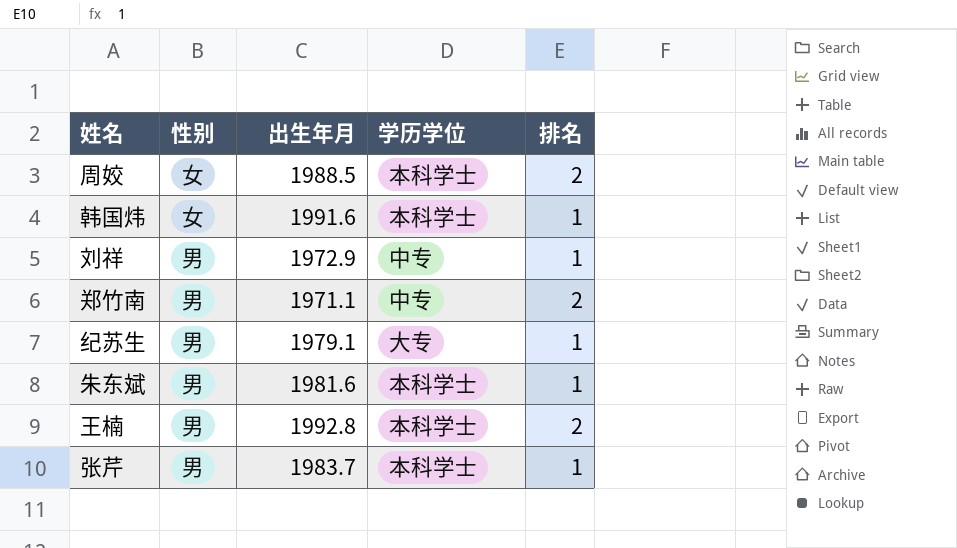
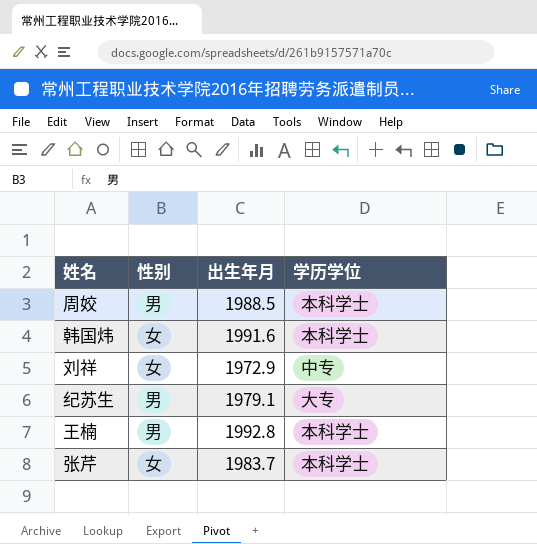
column 排名 | position: 5 -> none
row 郑竹南: 男 | 1971.1 | 中专 | 2 -> none
row 朱东斌: 男 | 1981.6 | 本科学士 | 1 -> none
周姣 | 性别: 女 -> 男
刘祥 | 性别: 男 -> 女
张芹 | 性别: 男 -> 女

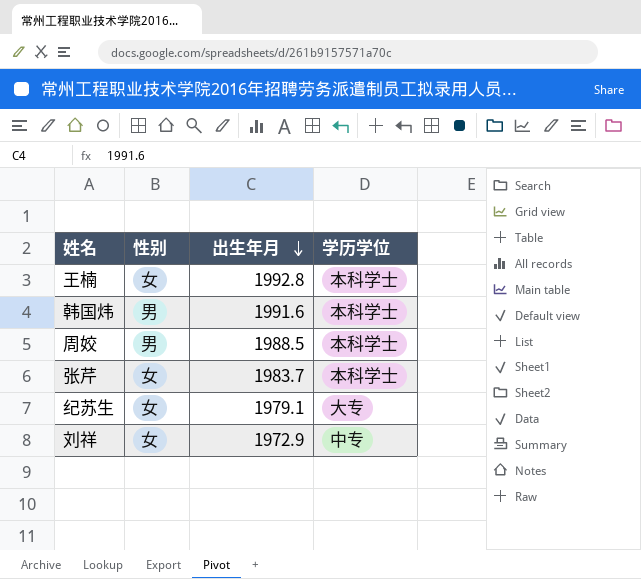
row order: none -> 出生年月 descending
王楠 | 性别: 男 -> 女
韩国炜 | 性别: 女 -> 男
纪苏生 | 性别: 男 -> 女

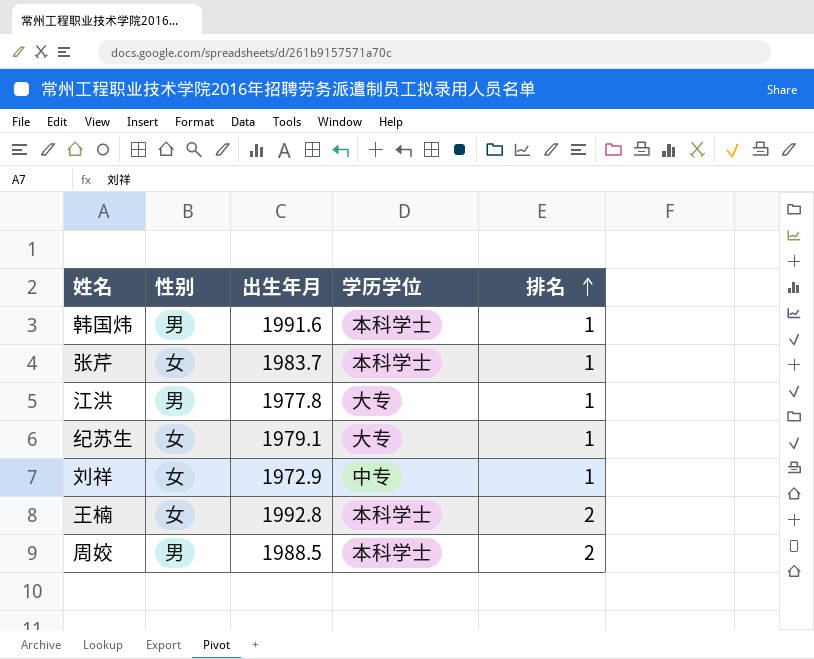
row order: 出生年月 descending -> 排名 ascending
column 排名 | position: none -> 5
row 江洪: none -> 男 | 1977.8 | 大专 | 1

